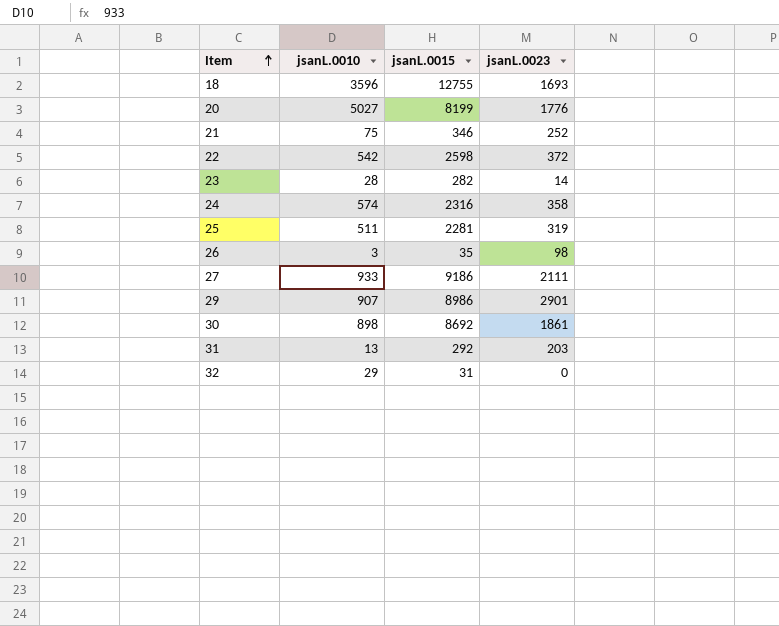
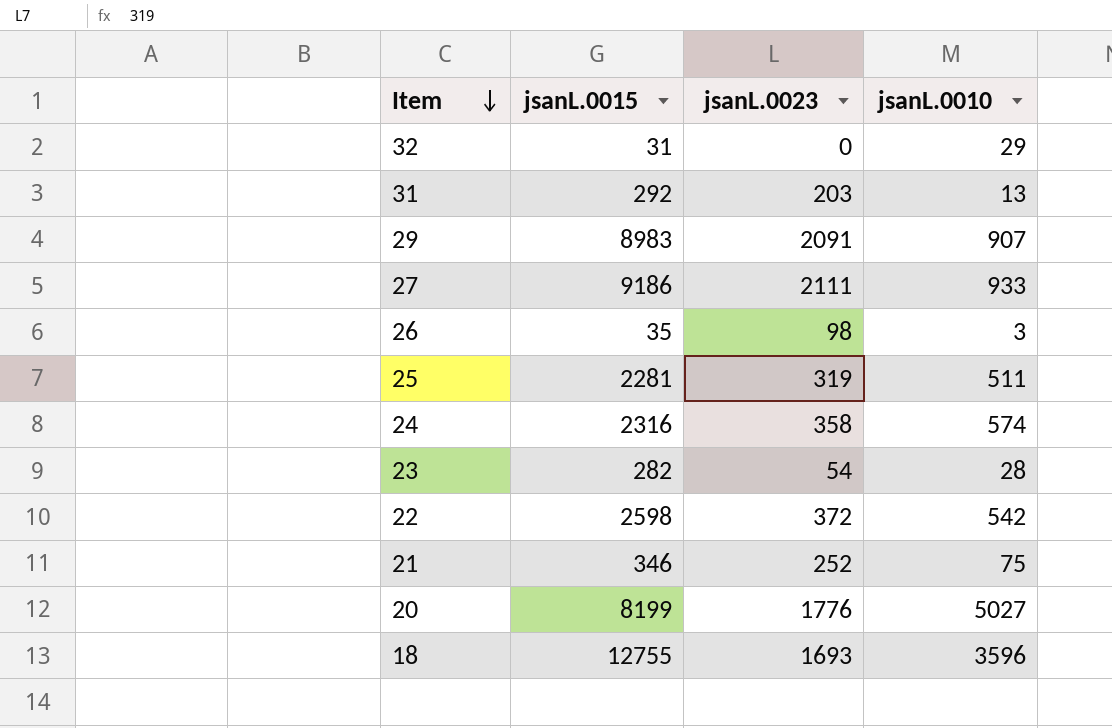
row order: Item ascending -> Item descending
column jsanL.0010 | position: 2 -> 4
row 30: 898 | 8692 | 1861 -> none
29 | jsanL.0015: 8986 -> 8983
29 | jsanL.0023: 2901 -> 2091
23 | jsanL.0023: 14 -> 54

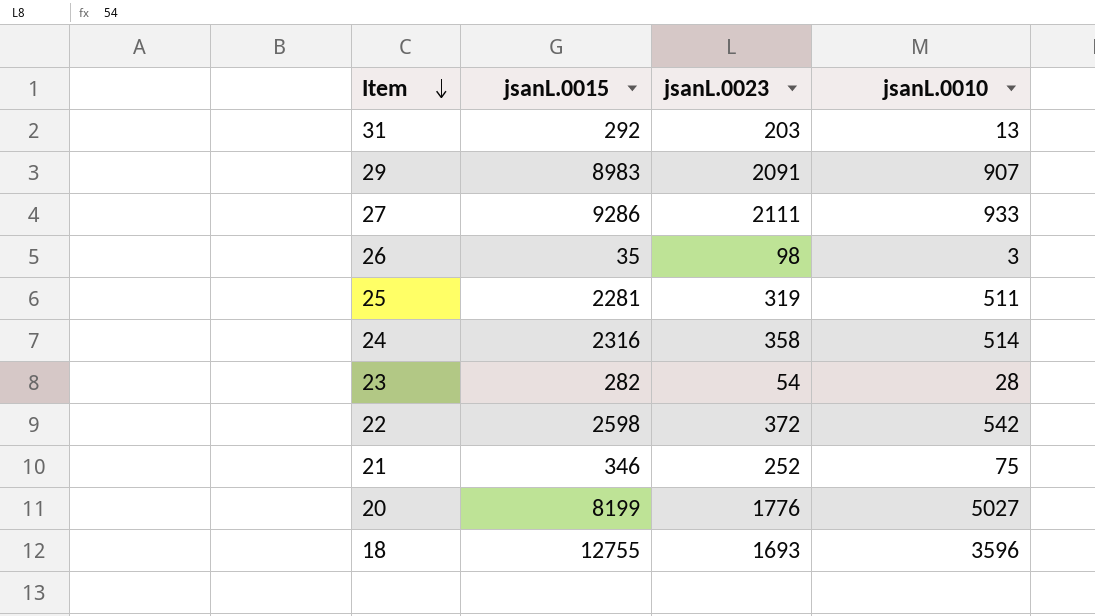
row 32: 31 | 0 | 29 -> none
27 | jsanL.0015: 9186 -> 9286
24 | jsanL.0010: 574 -> 514

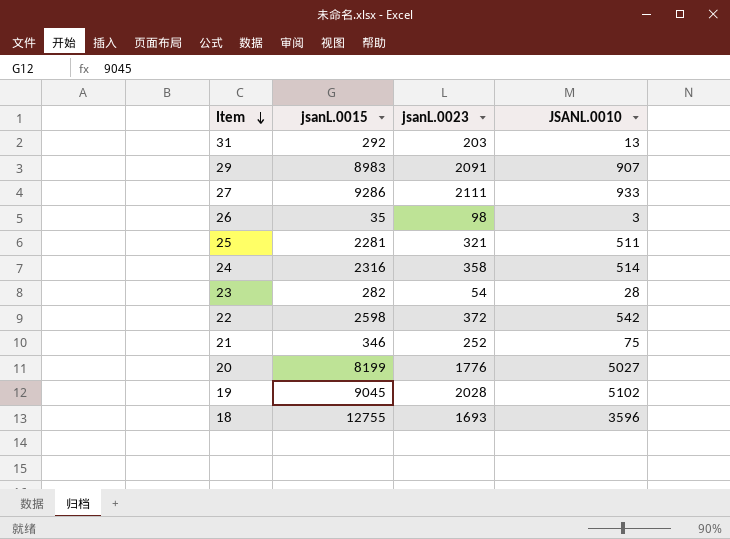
column name: jsanL.0010 -> JSANL.0010
25 | jsanL.0023: 319 -> 321
row 19: none -> 9045 | 2028 | 5102

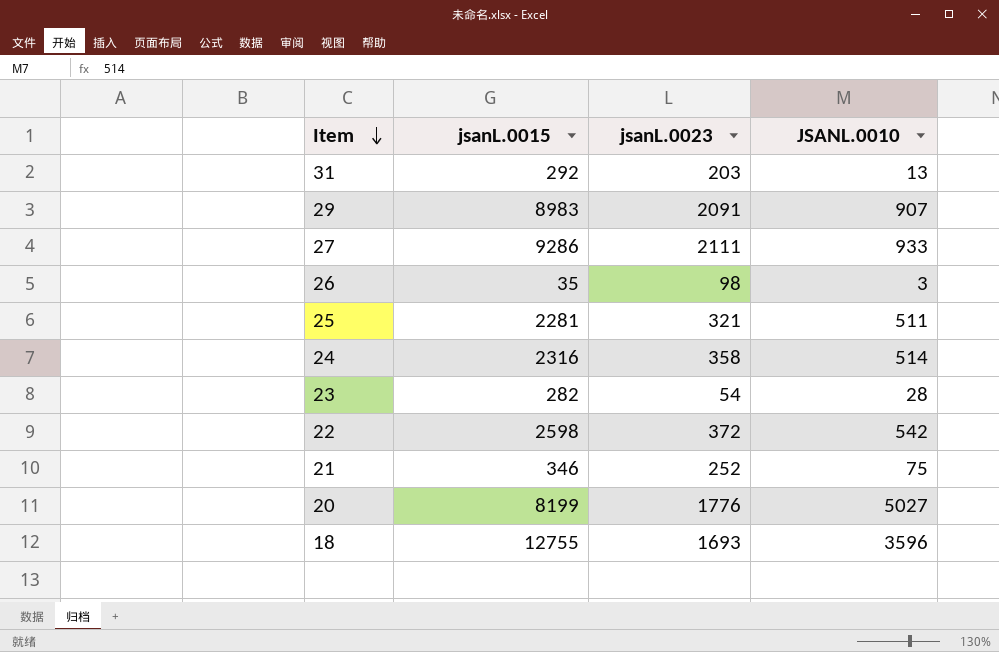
row 19: 9045 | 2028 | 5102 -> none

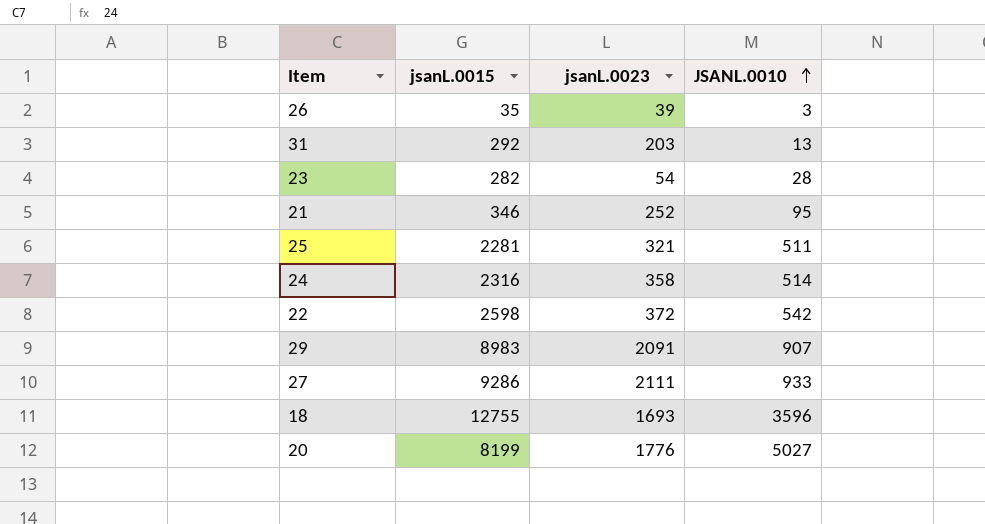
row order: Item descending -> JSANL.0010 ascending
26 | jsanL.0023: 98 -> 39
21 | JSANL.0010: 75 -> 95

